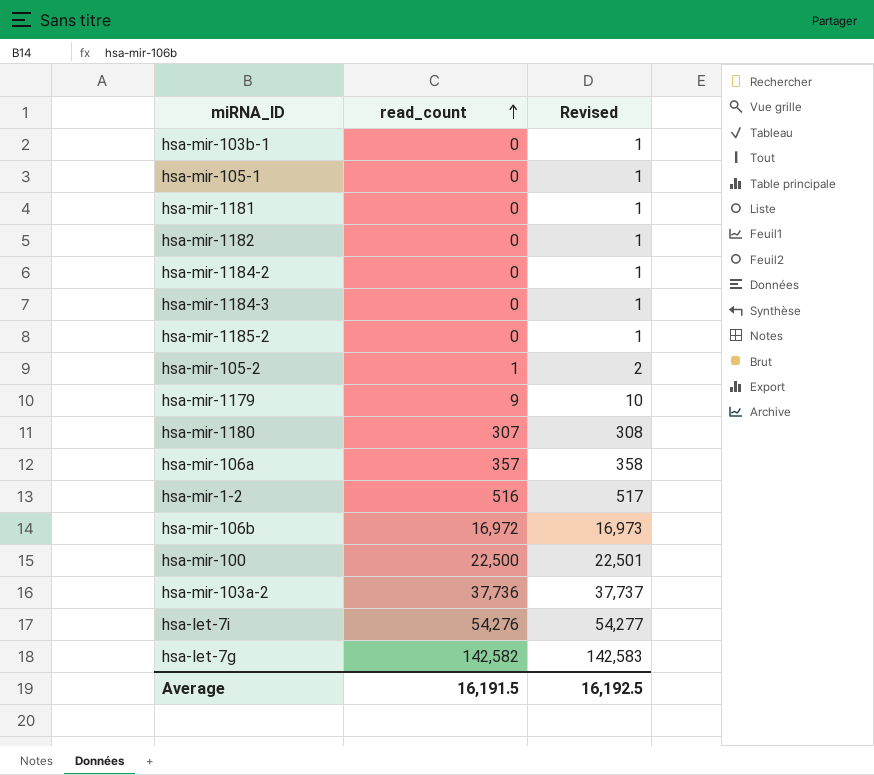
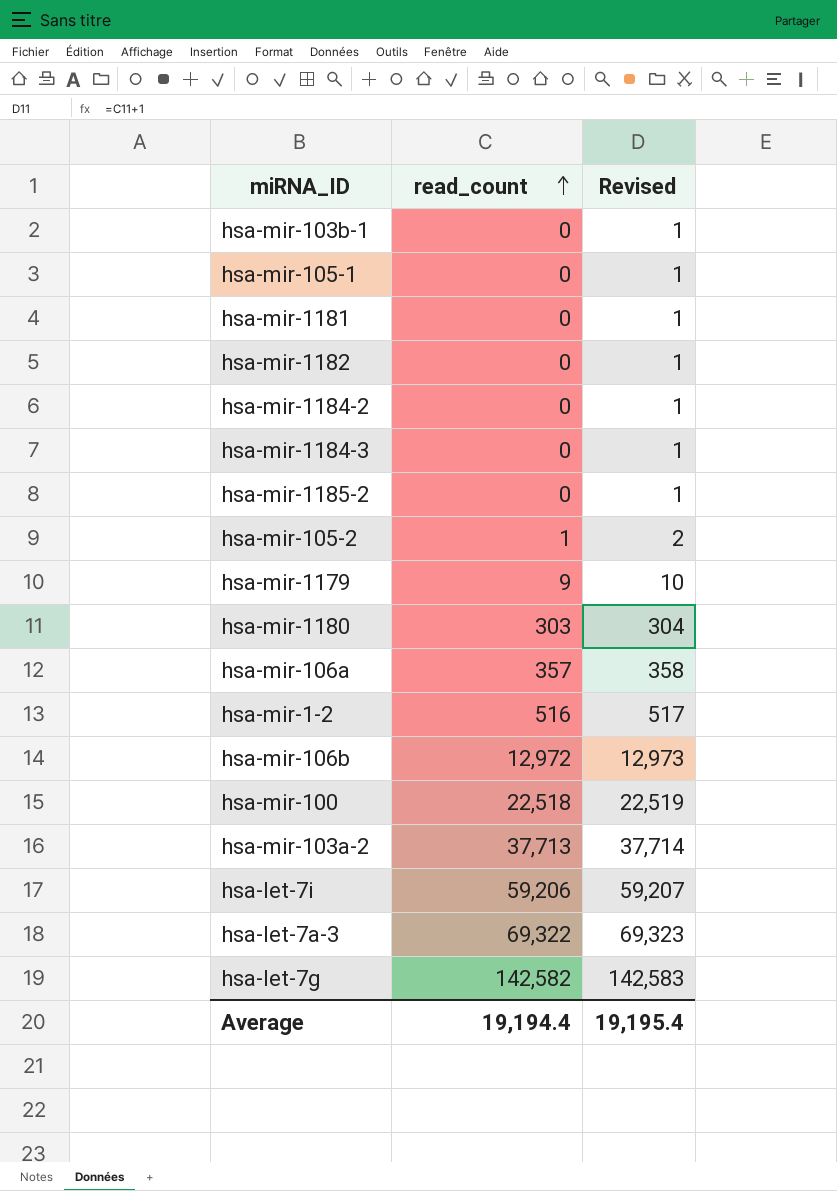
hsa-mir-1180 | read_count: 307 -> 303
hsa-mir-1180 | Revised: 308 -> 304
hsa-mir-106b | read_count: 16,972 -> 12,972
hsa-mir-106b | Revised: 16,973 -> 12,973
hsa-mir-100 | read_count: 22,500 -> 22,518
hsa-mir-100 | Revised: 22,501 -> 22,519
hsa-mir-103a-2 | read_count: 37,736 -> 37,713
hsa-mir-103a-2 | Revised: 37,737 -> 37,714
hsa-let-7i | read_count: 54,276 -> 59,206
hsa-let-7i | Revised: 54,277 -> 59,207
row hsa-let-7a-3: none -> 69,322 | 69,323
Average | read_count: 16,191.5 -> 19,194.4
Average | Revised: 16,192.5 -> 19,195.4

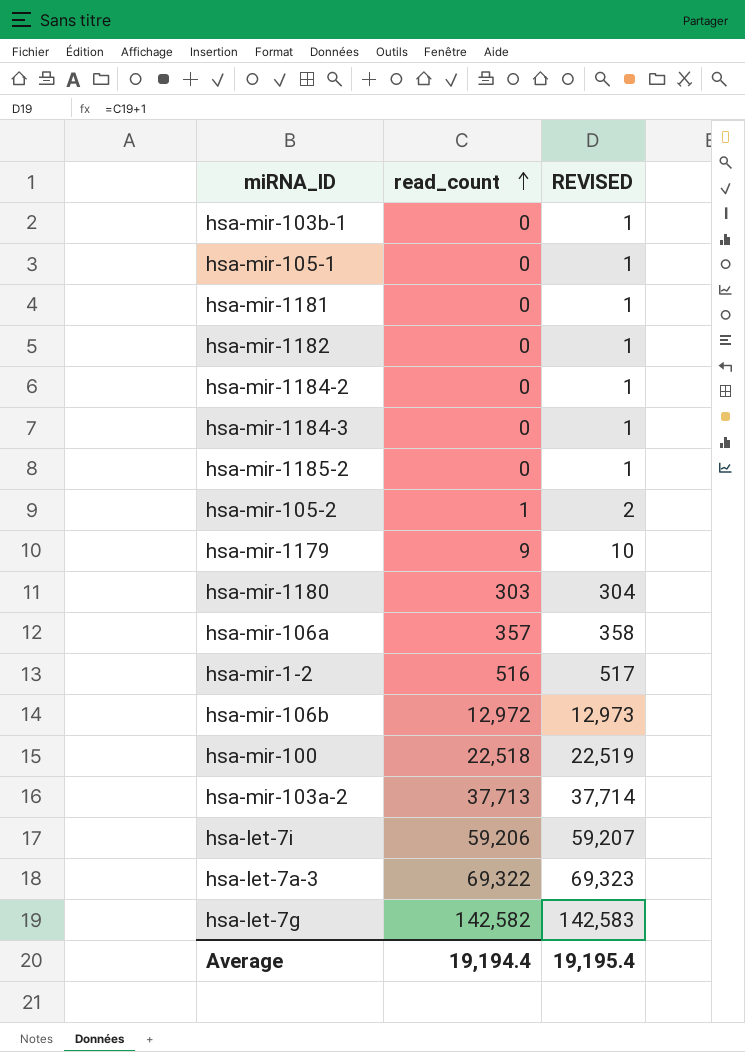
column name: Revised -> REVISED

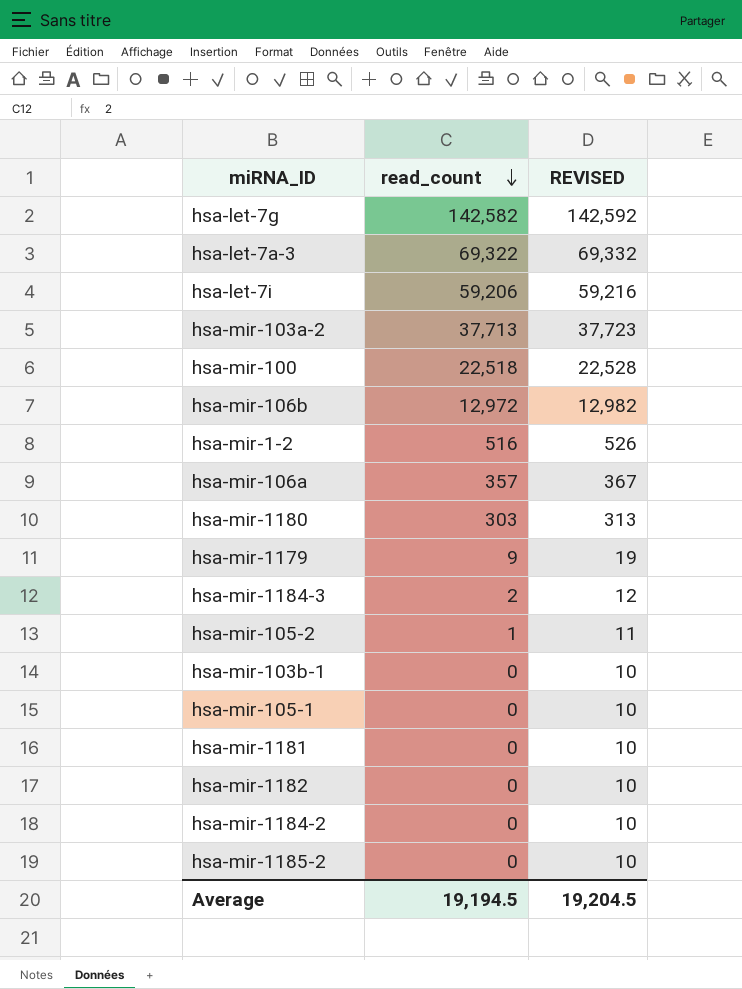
row order: read_count ascending -> read_count descending
column REVISED | formula: [read_count] + 1 -> [read_count] + 10
hsa-mir-1184-3 | read_count: 0 -> 2
Average | read_count: 19,194.4 -> 19,194.5
Average | REVISED: 19,195.4 -> 19,204.5

